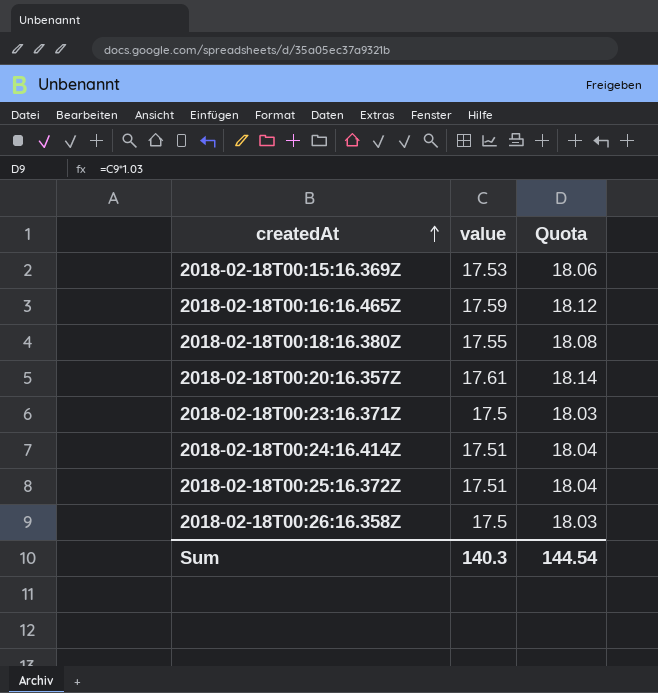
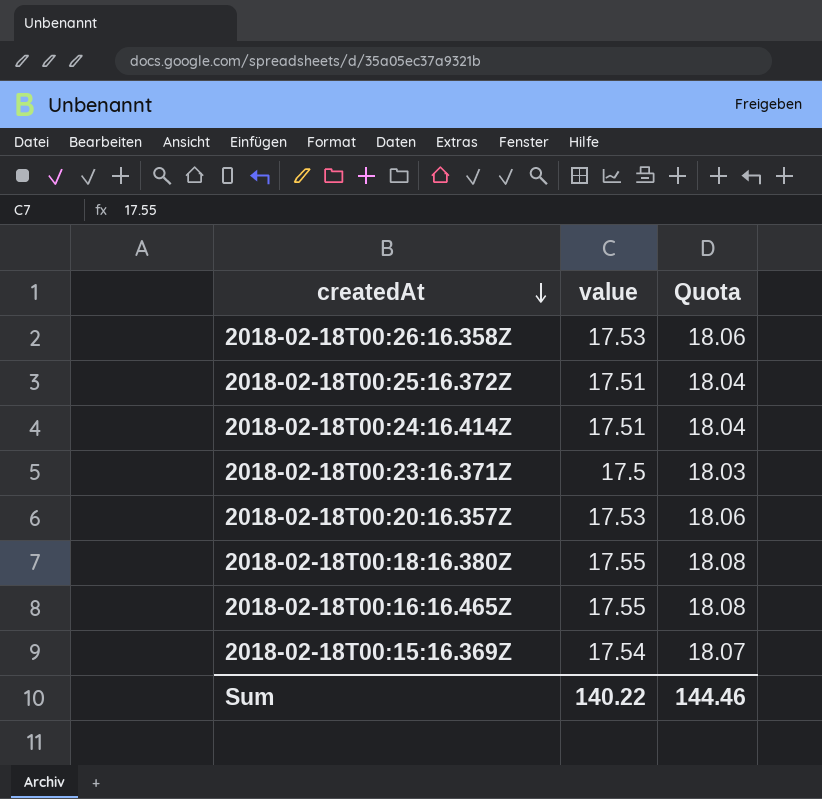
row order: createdAt ascending -> createdAt descending
2018-02-18T00:26:16.358Z | value: 17.5 -> 17.53
2018-02-18T00:26:16.358Z | Quota: 18.03 -> 18.06
2018-02-18T00:20:16.357Z | value: 17.61 -> 17.53
2018-02-18T00:20:16.357Z | Quota: 18.14 -> 18.06
2018-02-18T00:16:16.465Z | value: 17.59 -> 17.55
2018-02-18T00:16:16.465Z | Quota: 18.12 -> 18.08
2018-02-18T00:15:16.369Z | value: 17.53 -> 17.54
2018-02-18T00:15:16.369Z | Quota: 18.06 -> 18.07
Sum | value: 140.3 -> 140.22
Sum | Quota: 144.54 -> 144.46

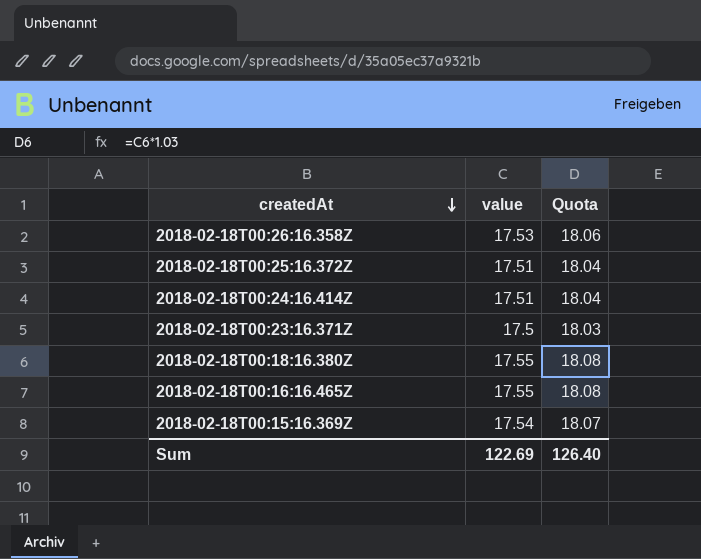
row 2018-02-18T00:20:16.357Z: 17.53 | 18.06 -> none
Sum | value: 140.22 -> 122.69
Sum | Quota: 144.46 -> 126.40

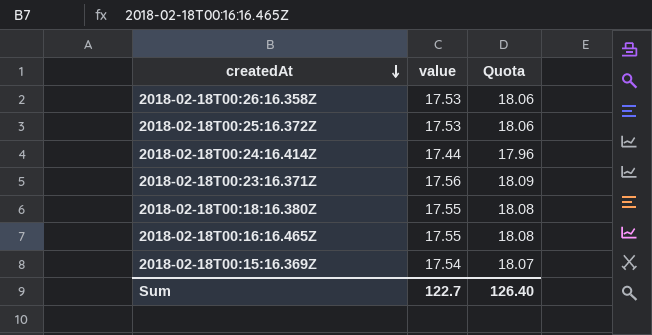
2018-02-18T00:25:16.372Z | value: 17.51 -> 17.53
2018-02-18T00:25:16.372Z | Quota: 18.04 -> 18.06
2018-02-18T00:24:16.414Z | value: 17.51 -> 17.44
2018-02-18T00:24:16.414Z | Quota: 18.04 -> 17.96
2018-02-18T00:23:16.371Z | value: 17.5 -> 17.56
2018-02-18T00:23:16.371Z | Quota: 18.03 -> 18.09
Sum | value: 122.69 -> 122.7

